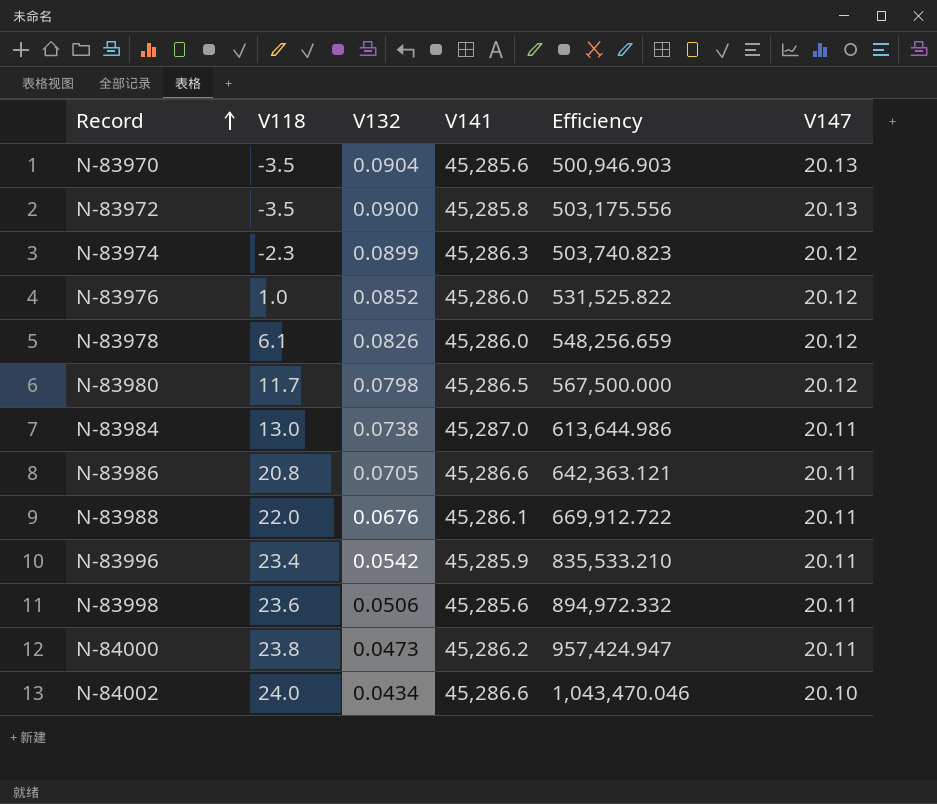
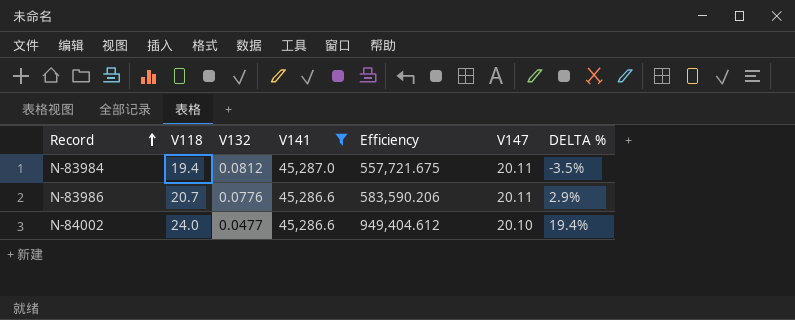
filter: none -> V141 >= 45,286.6
column DELTA % | formula: none -> ([V118] - [V147]) / [V147]
N-83984 | V118: 13.0 -> 19.4
N-83984 | V132: 0.0738 -> 0.0812
N-83984 | Efficiency: 613,644.986 -> 557,721.675
N-83986 | V118: 20.8 -> 20.7
N-83986 | V132: 0.0705 -> 0.0776
N-83986 | Efficiency: 642,363.121 -> 583,590.206
N-84002 | V132: 0.0434 -> 0.0477
N-84002 | Efficiency: 1,043,470.046 -> 949,404.612

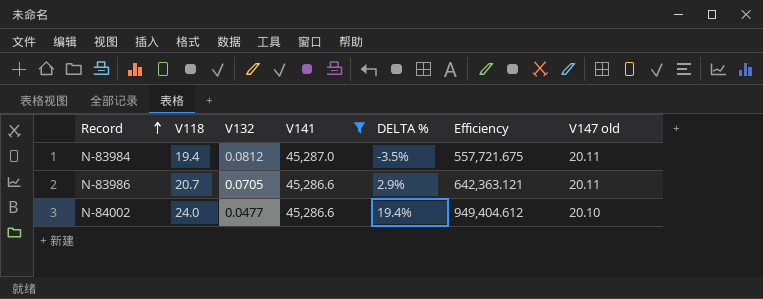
column DELTA % | position: 7 -> 5
column name: V147 -> V147 old
N-83986 | V132: 0.0776 -> 0.0705
N-83986 | Efficiency: 583,590.206 -> 642,363.121

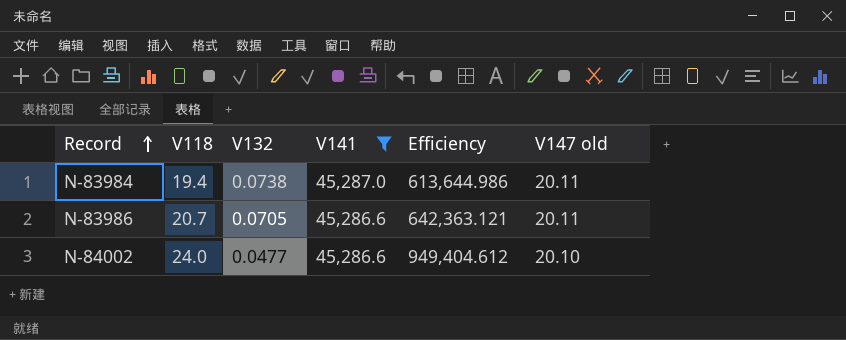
column DELTA % | formula: ([V118] - [V147 old]) / [V147 old] -> none
N-83984 | V132: 0.0812 -> 0.0738
N-83984 | Efficiency: 557,721.675 -> 613,644.986

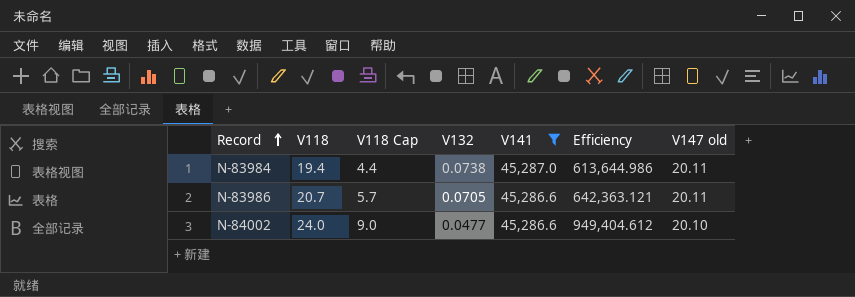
column V118 Cap | formula: none -> [V118] - 15

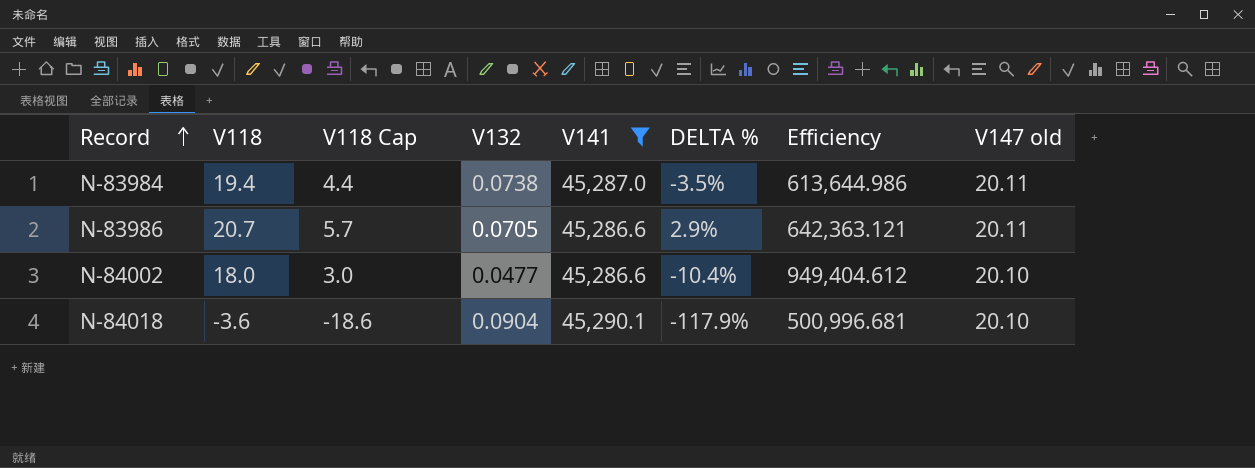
column DELTA % | formula: none -> ([V118] - [V147 old]) / [V147 old]
N-84002 | V118: 24.0 -> 18.0
N-84002 | V118 Cap: 9.0 -> 3.0
row N-84018: none -> -3.6 | -18.6 | 0.0904 | 45,290.1 | -117.9% | 500,996.681 | 20.10

